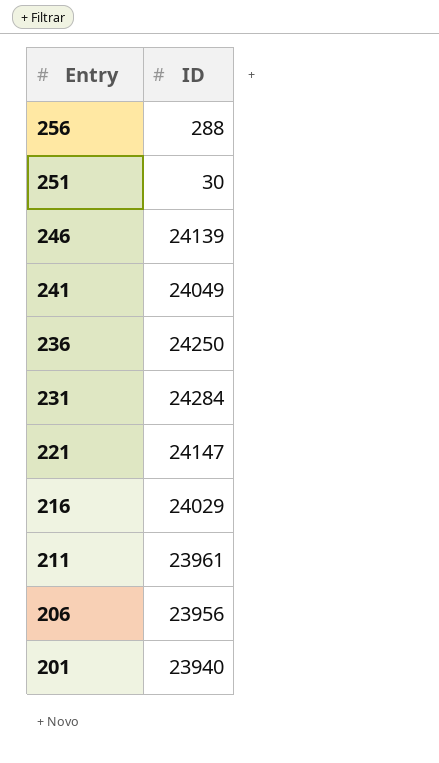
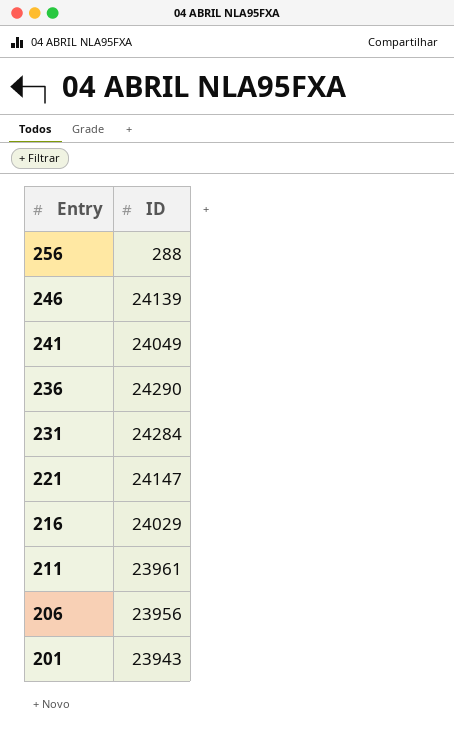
row 251: 30 -> none
236 | ID: 24250 -> 24290
201 | ID: 23940 -> 23943

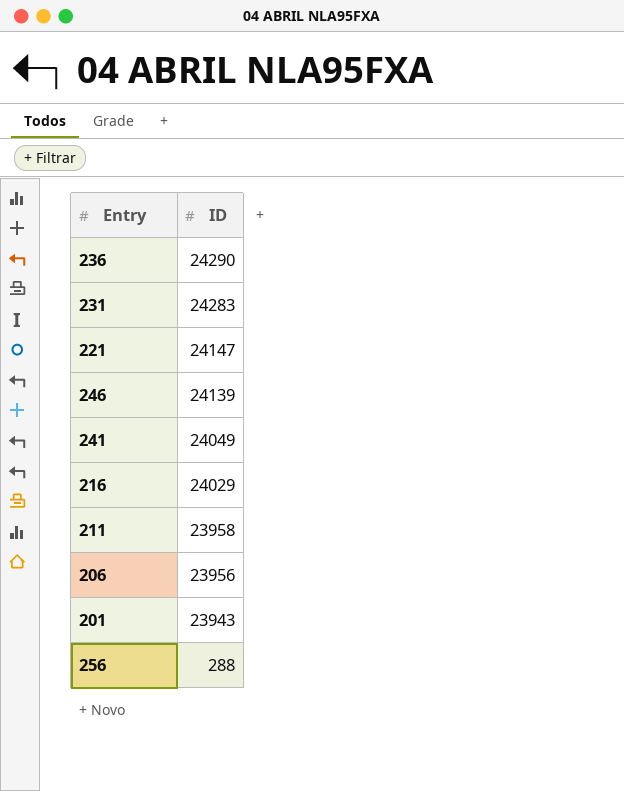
row order: Entry descending -> ID descending
231 | ID: 24284 -> 24283
211 | ID: 23961 -> 23958

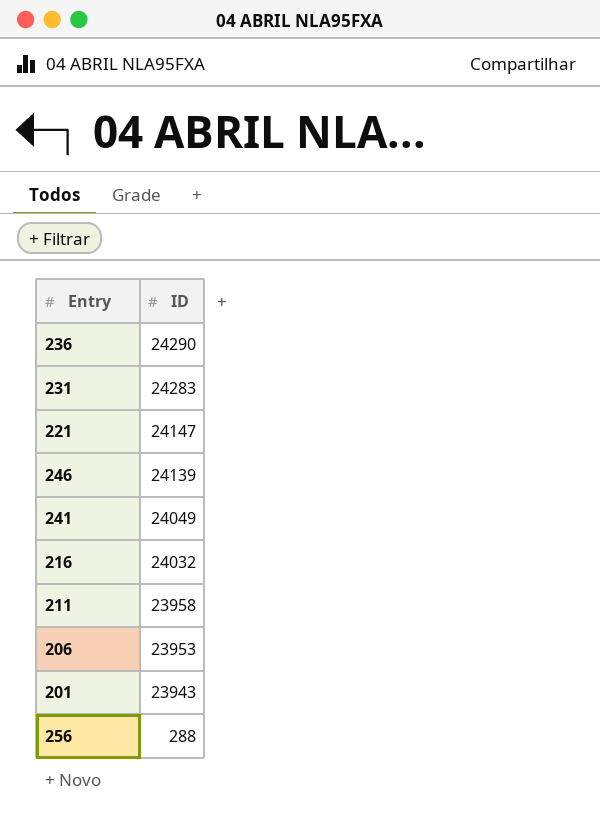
216 | ID: 24029 -> 24032
206 | ID: 23956 -> 23953

